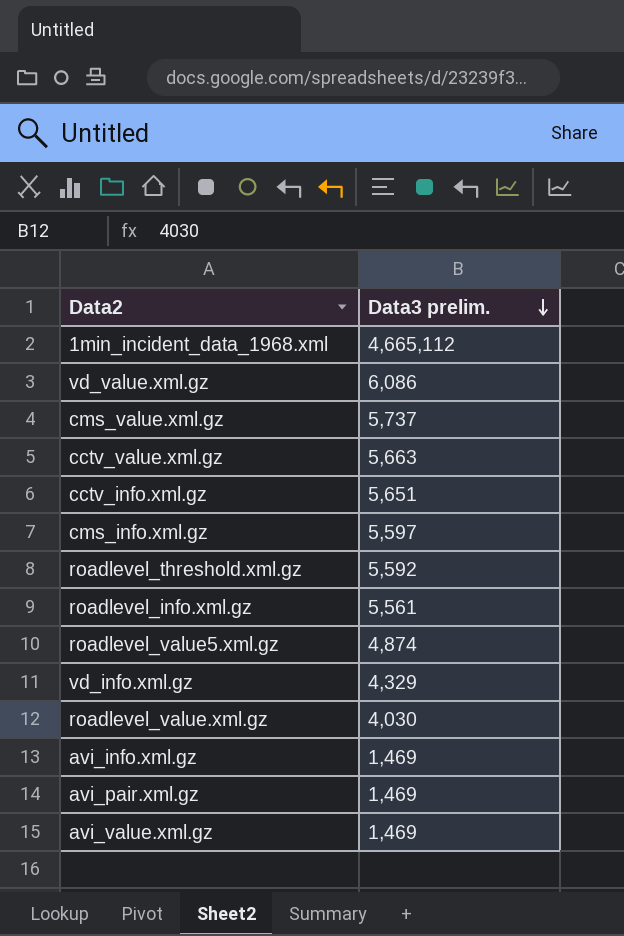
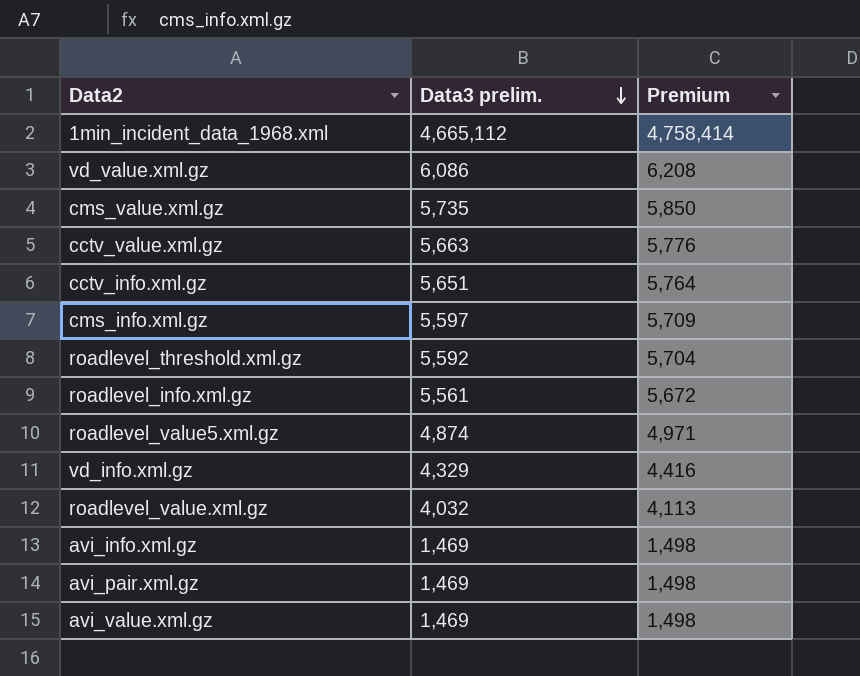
column Premium | formula: none -> [Data3 prelim.] * 1.02
cms_value.xml.gz | Data3 prelim.: 5,737 -> 5,735
roadlevel_value.xml.gz | Data3 prelim.: 4,030 -> 4,032

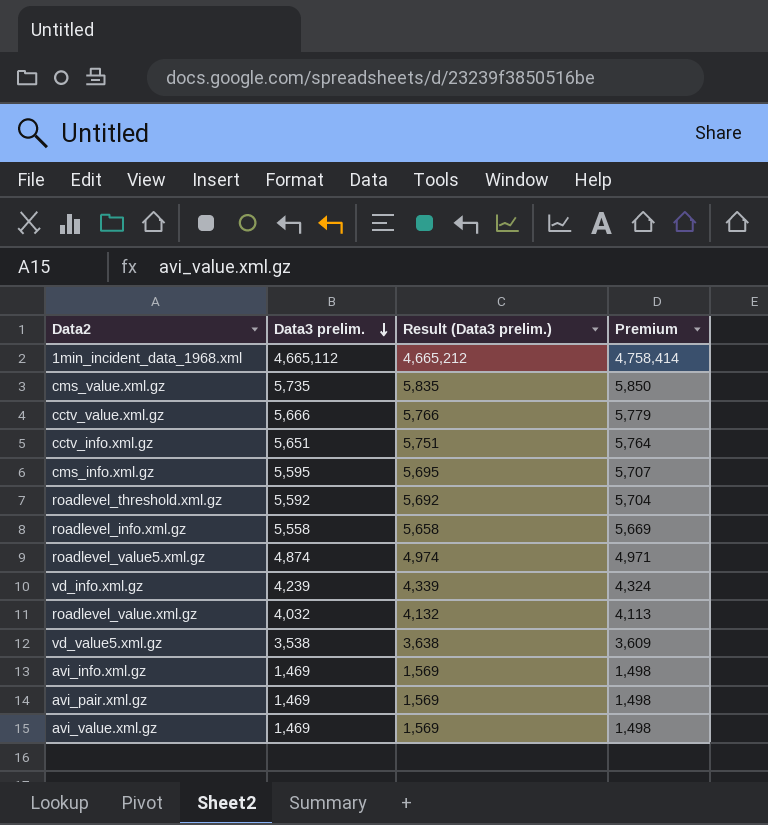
column Result (Data3 prelim.) | formula: none -> [Data3 prelim.] + 100
row vd_value.xml.gz: 6,086 | 6,208 -> none
cctv_value.xml.gz | Data3 prelim.: 5,663 -> 5,666
cctv_value.xml.gz | Premium: 5,776 -> 5,779
cms_info.xml.gz | Data3 prelim.: 5,597 -> 5,595
cms_info.xml.gz | Premium: 5,709 -> 5,707
roadlevel_info.xml.gz | Data3 prelim.: 5,561 -> 5,558
roadlevel_info.xml.gz | Premium: 5,672 -> 5,669
vd_info.xml.gz | Data3 prelim.: 4,329 -> 4,239
vd_info.xml.gz | Premium: 4,416 -> 4,324
row vd_value5.xml.gz: none -> 3,538 | 3,638 | 3,609

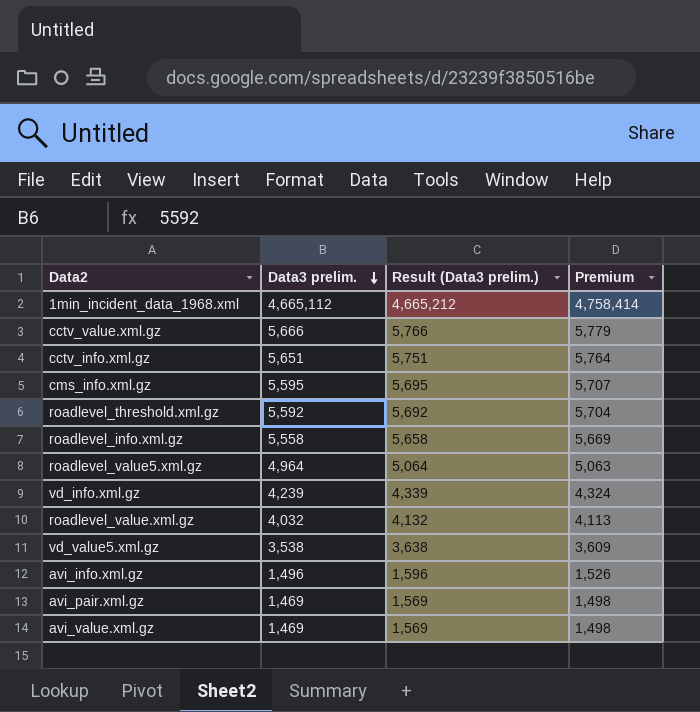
row cms_value.xml.gz: 5,735 | 5,835 | 5,850 -> none
roadlevel_value5.xml.gz | Data3 prelim.: 4,874 -> 4,964
roadlevel_value5.xml.gz | Result (Data3 prelim.): 4,974 -> 5,064
roadlevel_value5.xml.gz | Premium: 4,971 -> 5,063
avi_info.xml.gz | Data3 prelim.: 1,469 -> 1,496
avi_info.xml.gz | Result (Data3 prelim.): 1,569 -> 1,596
avi_info.xml.gz | Premium: 1,498 -> 1,526

